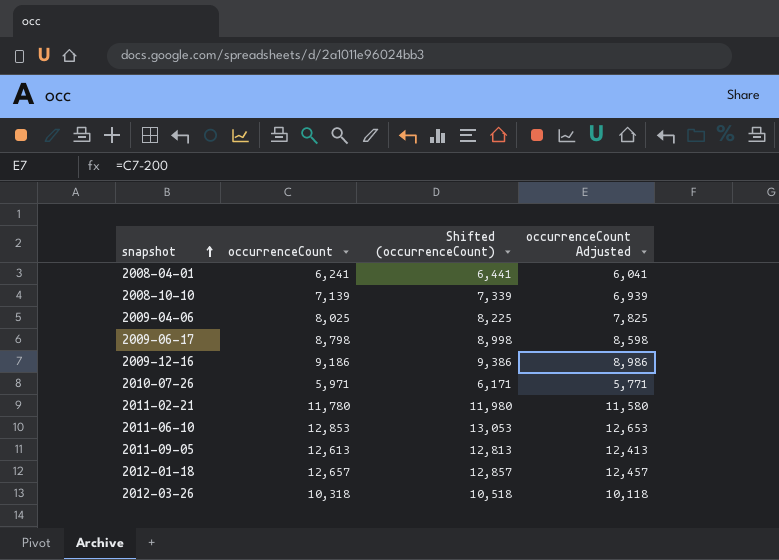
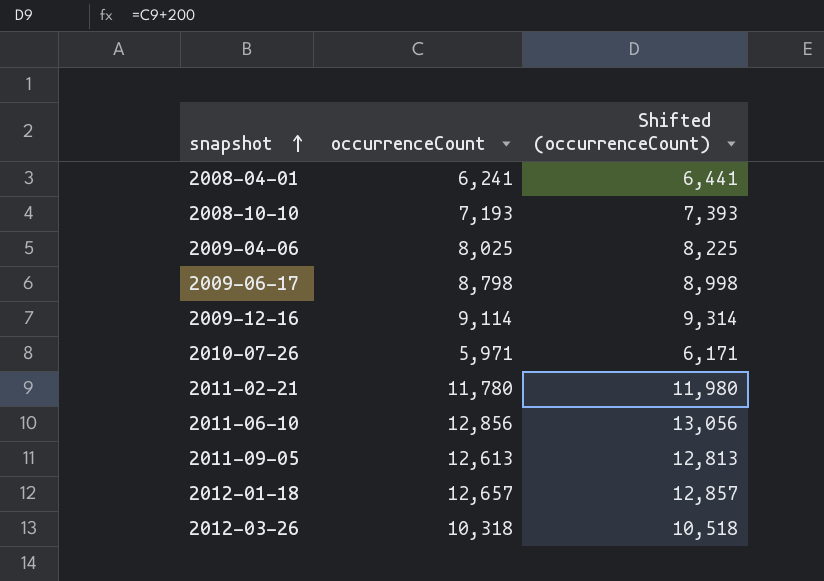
column occurrenceCount Adjusted | formula: [occurrenceCount] - 200 -> none
2008-10-10 | occurrenceCount: 7,139 -> 7,193
2008-10-10 | Shifted (occurrenceCount): 7,339 -> 7,393
2009-12-16 | occurrenceCount: 9,186 -> 9,114
2009-12-16 | Shifted (occurrenceCount): 9,386 -> 9,314
2011-06-10 | occurrenceCount: 12,853 -> 12,856
2011-06-10 | Shifted (occurrenceCount): 13,053 -> 13,056

